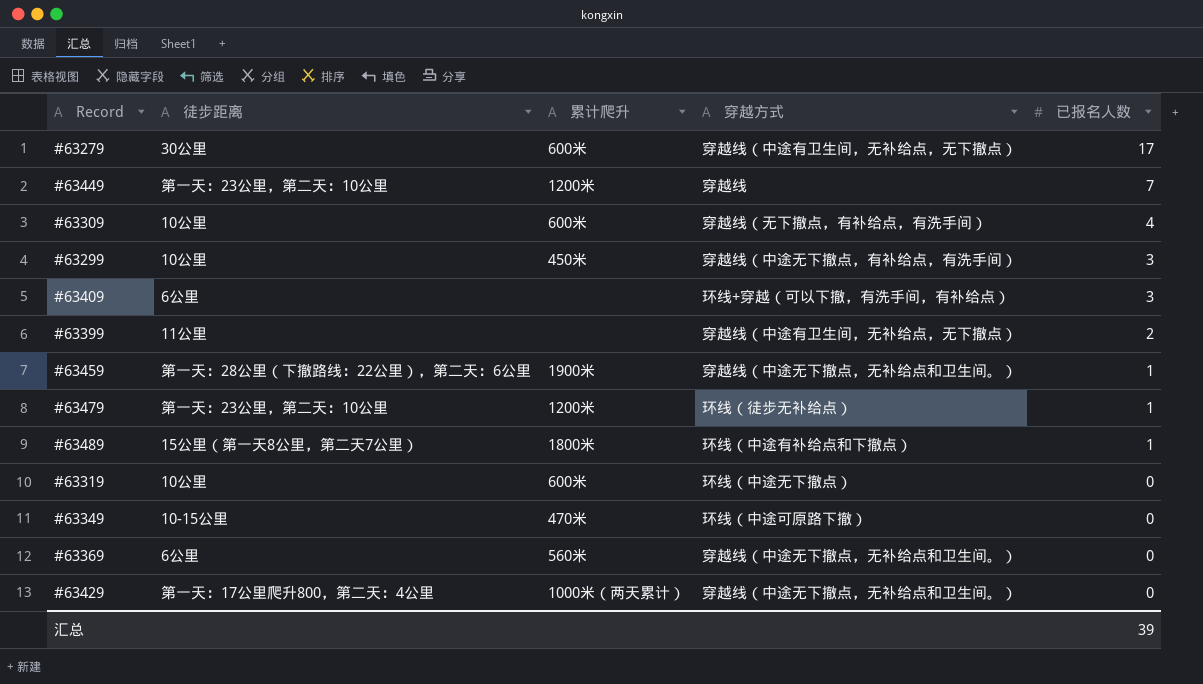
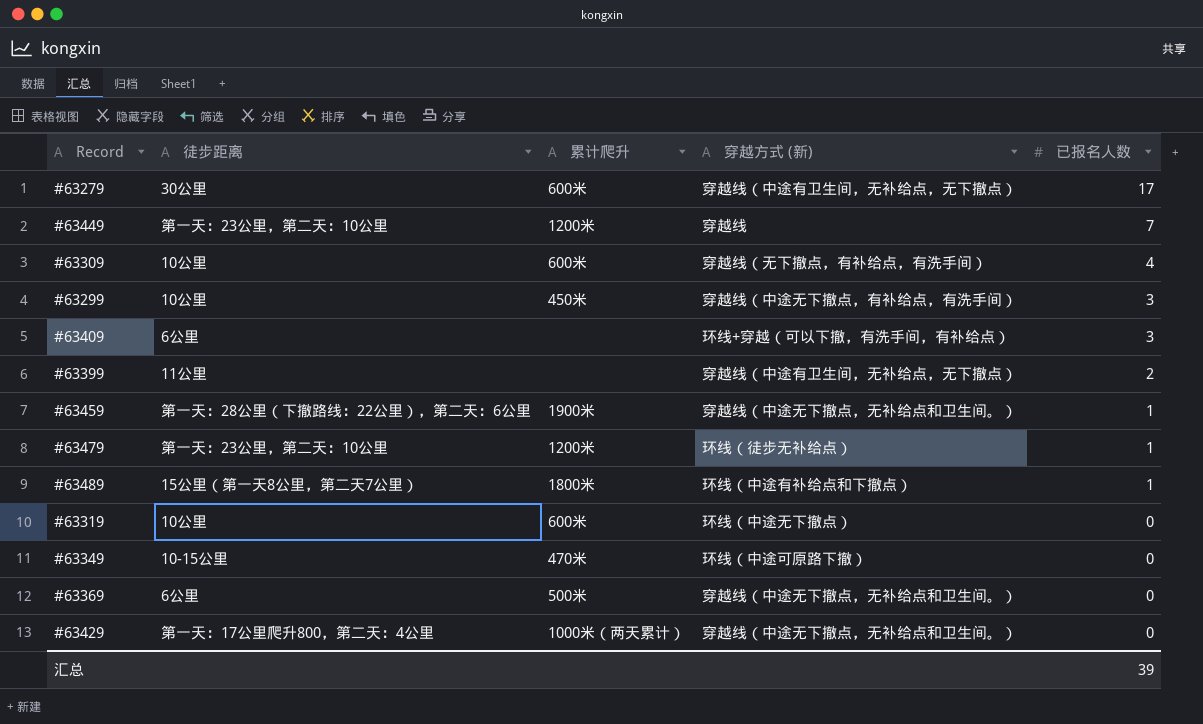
column name: 穿越方式 -> 穿越方式 (新)
#63369 | 累计爬升: 560米 -> 500米

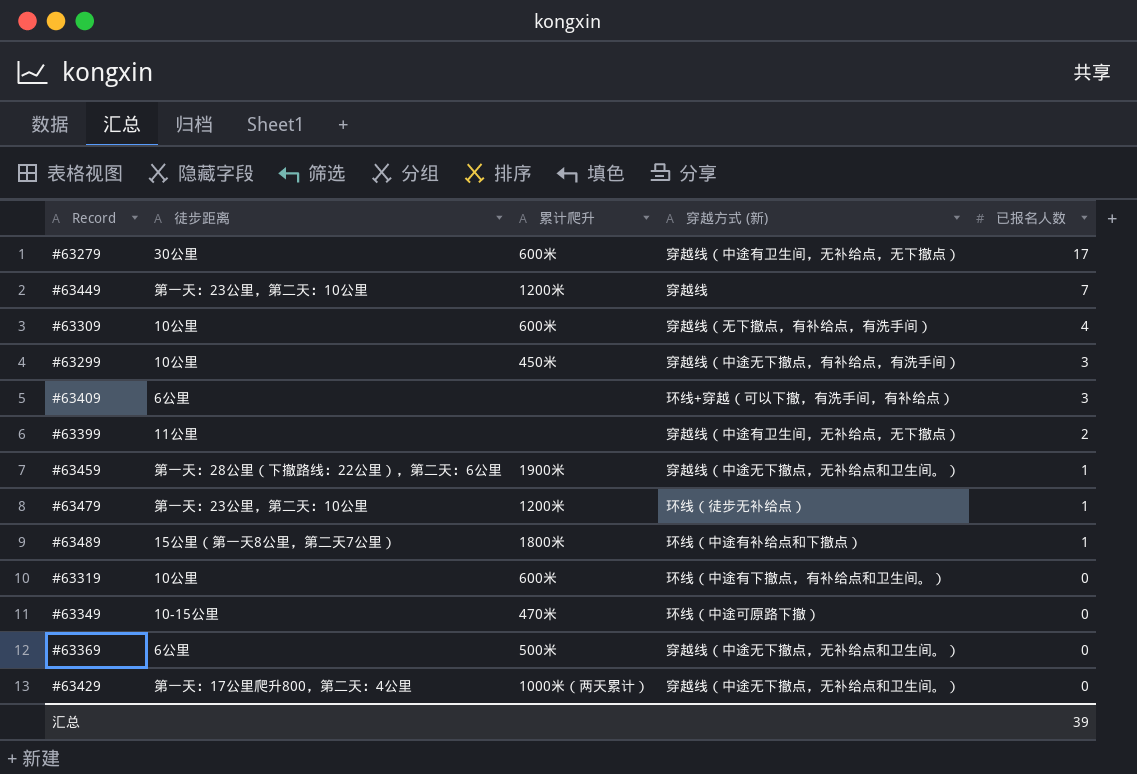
#63319 | 穿越方式 (新): 环线（中途无下撤点） -> 环线（中途有下撤点，有补给点和卫生间。）

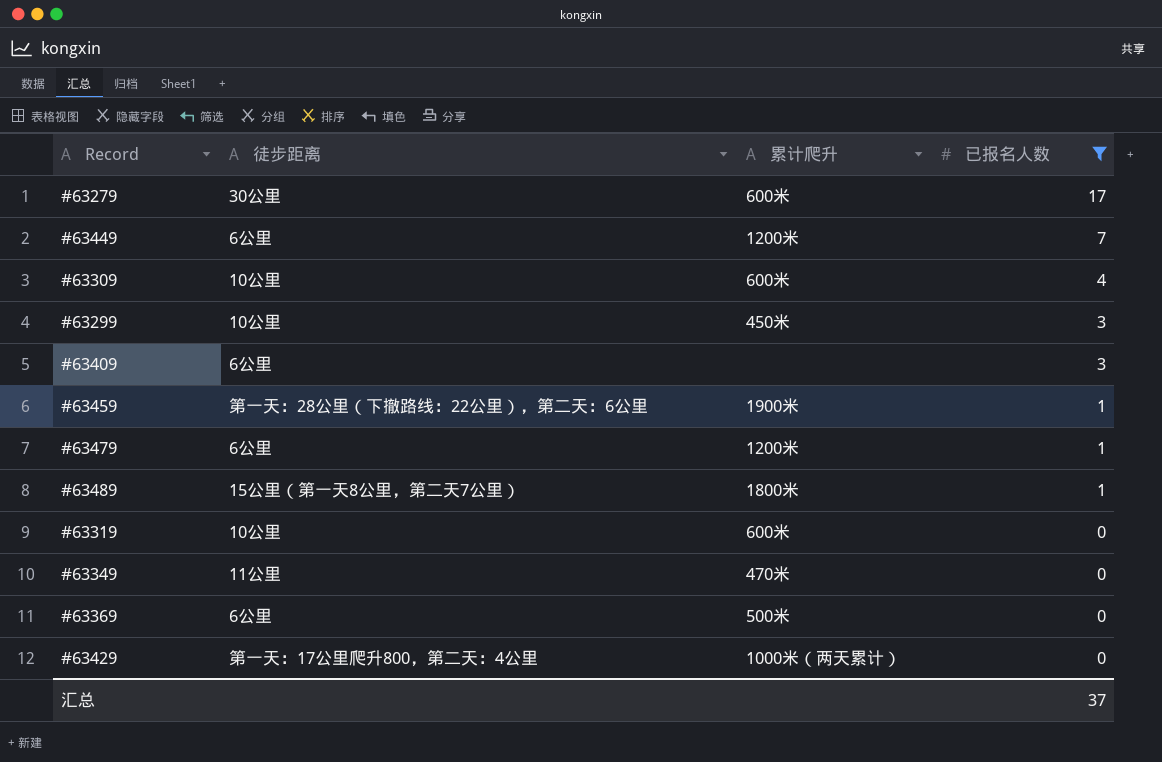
filter: none -> 已报名人数 != 2
column 穿越方式 (新) | position: 4 -> none
#63449 | 徒步距离: 第一天：23公里，第二天：10公里 -> 6公里
#63479 | 徒步距离: 第一天：23公里，第二天：10公里 -> 6公里
#63349 | 徒步距离: 10-15公里 -> 11公里
汇总 | 已报名人数: 39 -> 37

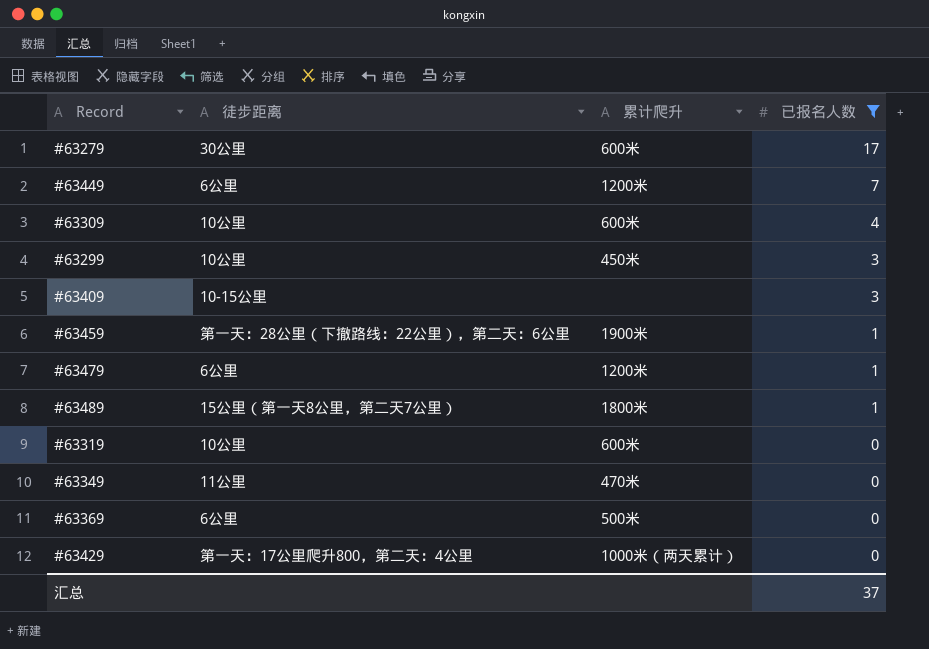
#63409 | 徒步距离: 6公里 -> 10-15公里

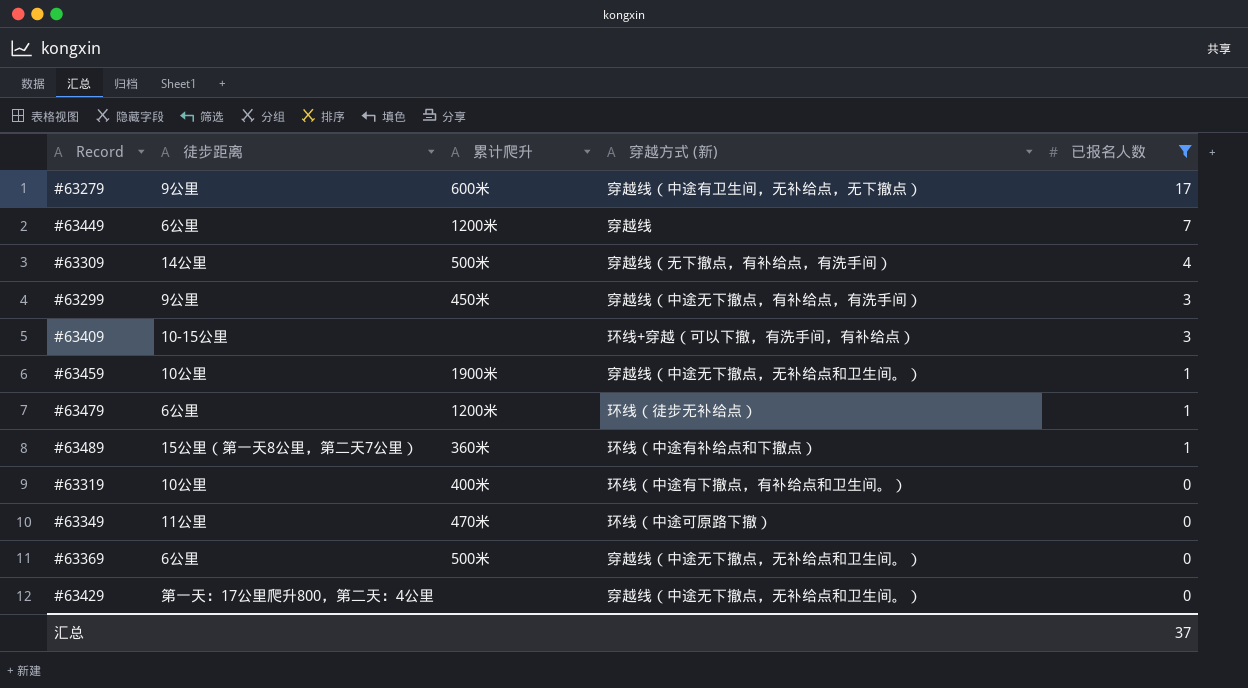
column 穿越方式 (新) | position: none -> 4
#63279 | 徒步距离: 30公里 -> 9公里
#63309 | 徒步距离: 10公里 -> 14公里
#63309 | 累计爬升: 600米 -> 500米
#63299 | 徒步距离: 10公里 -> 9公里
#63459 | 徒步距离: 第一天：28公里（下撤路线：22公里），第二天：6公里 -> 10公里
#63489 | 累计爬升: 1800米 -> 360米
#63319 | 累计爬升: 600米 -> 400米
#63429 | 累计爬升: 1000米（两天累计） -> none

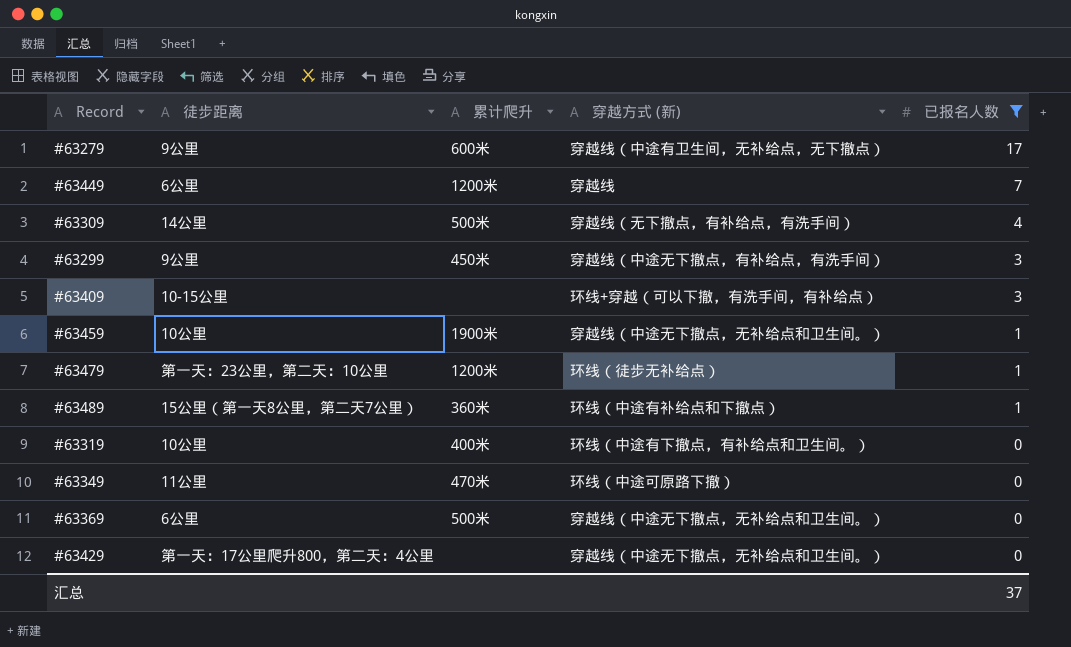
#63479 | 徒步距离: 6公里 -> 第一天：23公里，第二天：10公里

